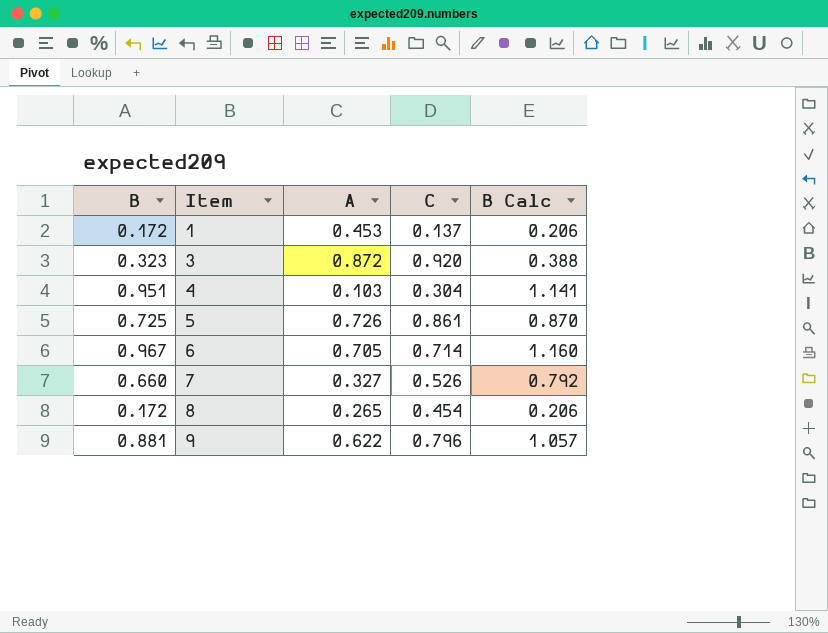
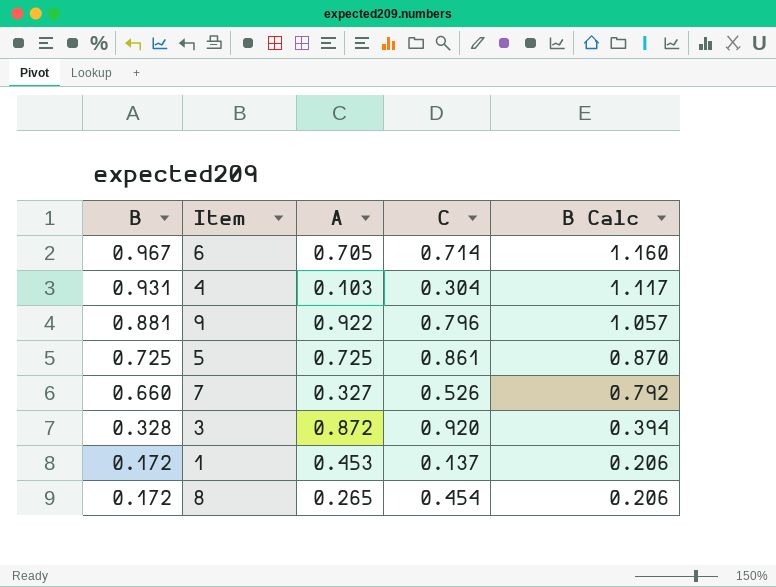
row order: Item ascending -> B descending
4 | B: 0.951 -> 0.931
4 | B Calc: 1.141 -> 1.117
9 | A: 0.622 -> 0.922
5 | A: 0.726 -> 0.725
3 | B: 0.323 -> 0.328
3 | B Calc: 0.388 -> 0.394

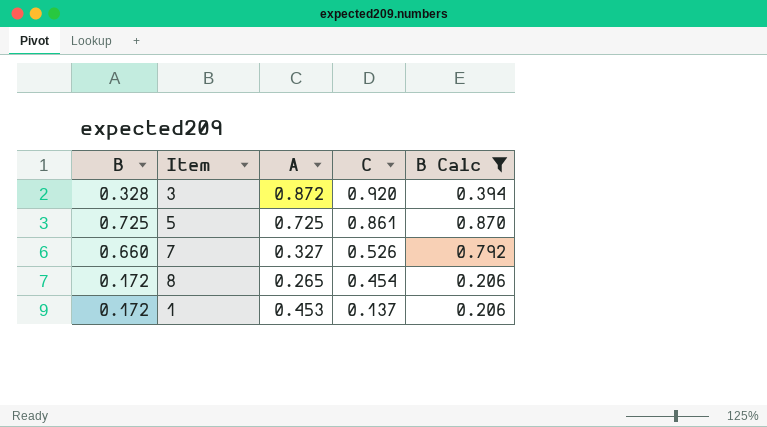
filter: none -> B Calc <= 0.870
row order: B descending -> C descending

